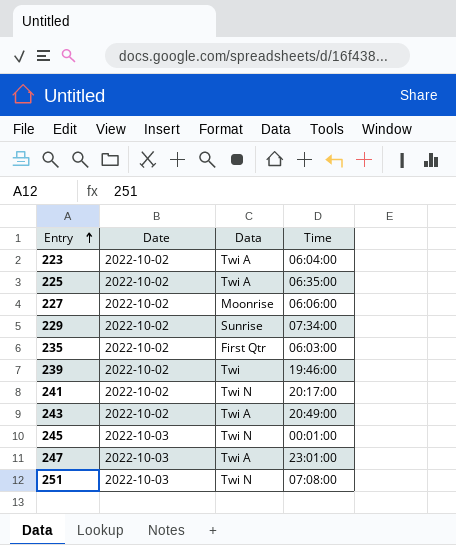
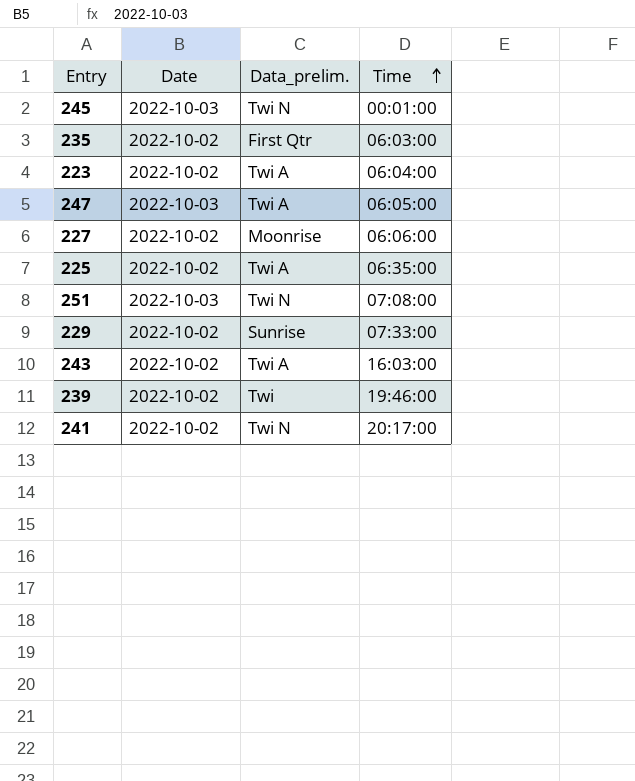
row order: Entry ascending -> Time ascending
column name: Data -> Data_prelim.
247 | Time: 23:01:00 -> 06:05:00
229 | Time: 07:34:00 -> 07:33:00
243 | Time: 20:49:00 -> 16:03:00

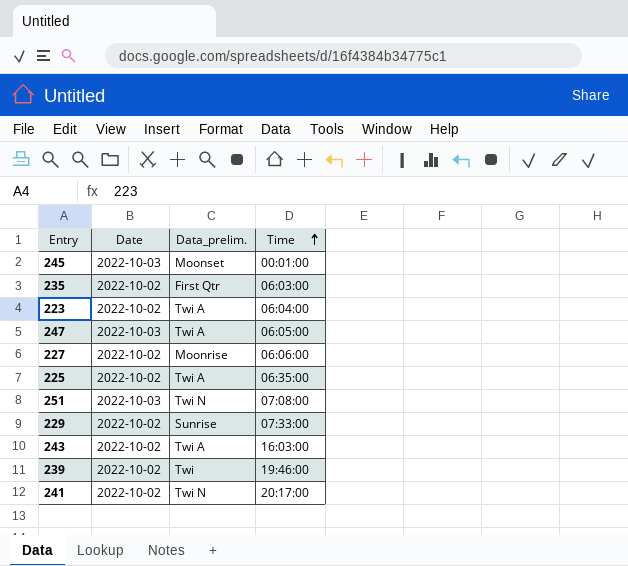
245 | Data_prelim.: Twi N -> Moonset

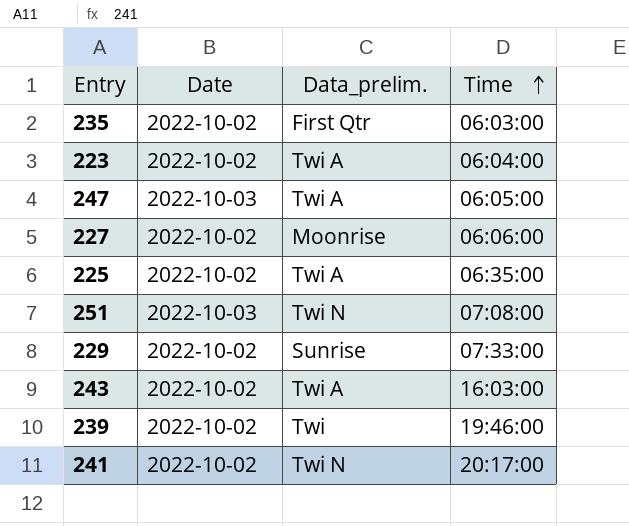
row 245: 2022-10-03 | Moonset | 00:01:00 -> none

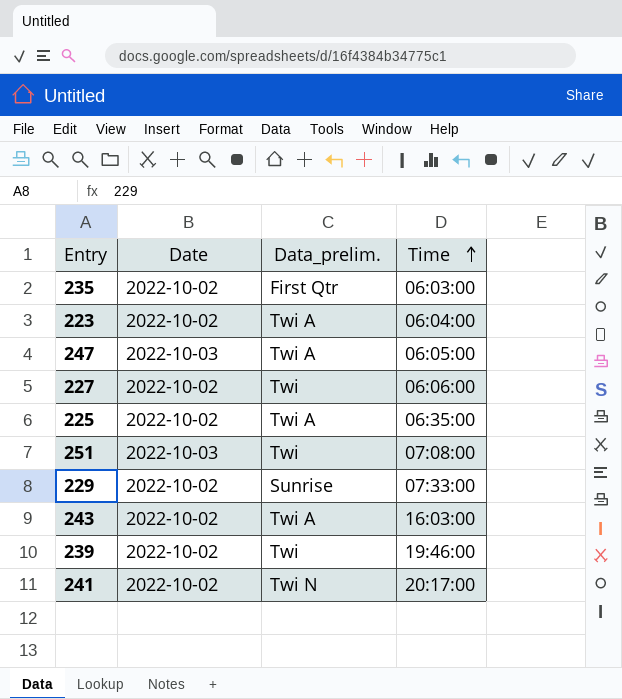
227 | Data_prelim.: Moonrise -> Twi
251 | Data_prelim.: Twi N -> Twi

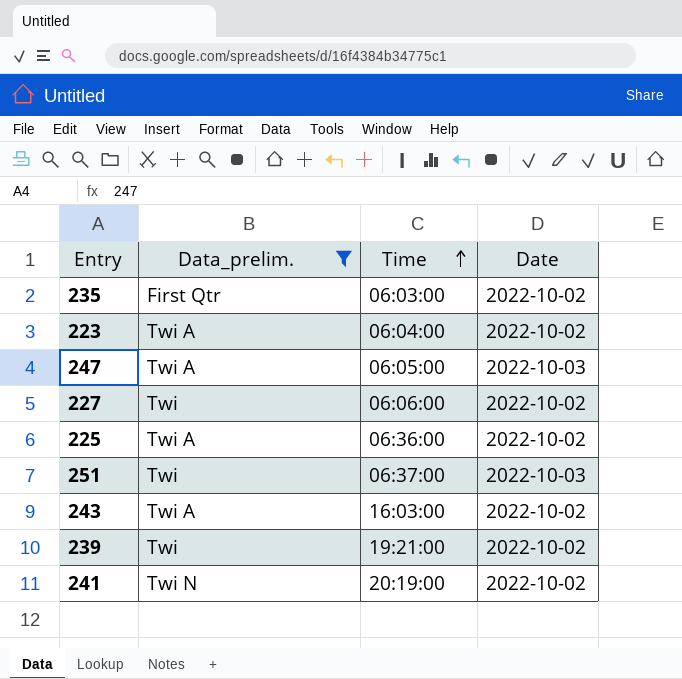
filter: none -> Data_prelim. != Sunrise
column Date | position: 2 -> 4
225 | Time: 06:35:00 -> 06:36:00
251 | Time: 07:08:00 -> 06:37:00
239 | Time: 19:46:00 -> 19:21:00
241 | Time: 20:17:00 -> 20:19:00

